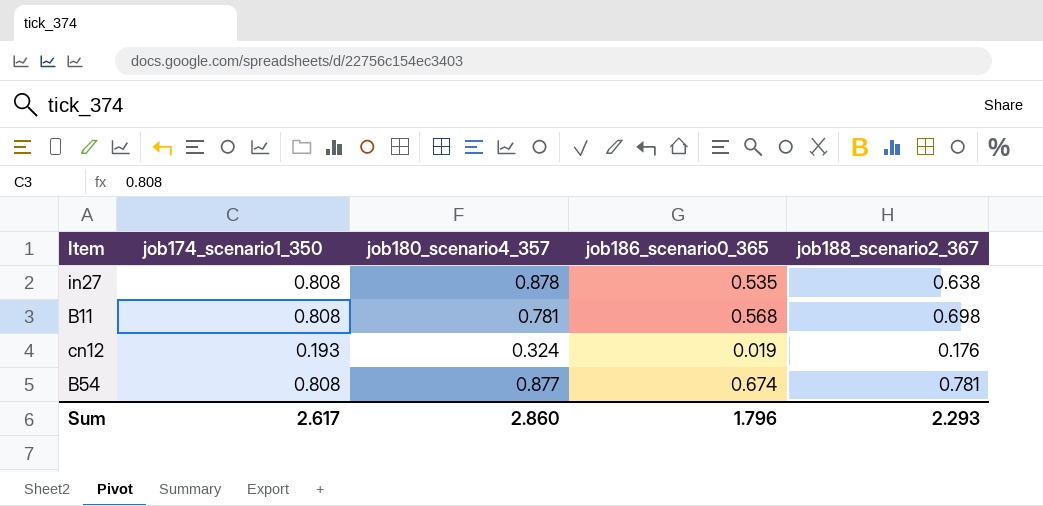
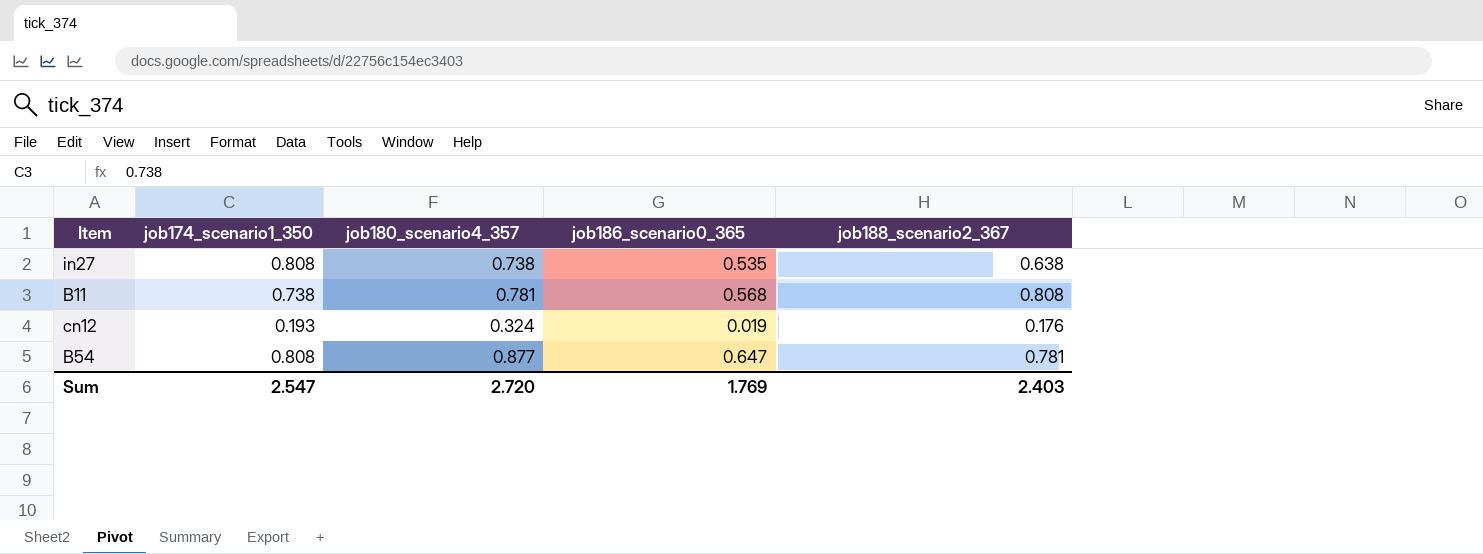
in27 | job180_scenario4_357: 0.878 -> 0.738
B11 | job174_scenario1_350: 0.808 -> 0.738
B11 | job188_scenario2_367: 0.698 -> 0.808
B54 | job186_scenario0_365: 0.674 -> 0.647
Sum | job174_scenario1_350: 2.617 -> 2.547
Sum | job180_scenario4_357: 2.860 -> 2.720
Sum | job186_scenario0_365: 1.796 -> 1.769
Sum | job188_scenario2_367: 2.293 -> 2.403

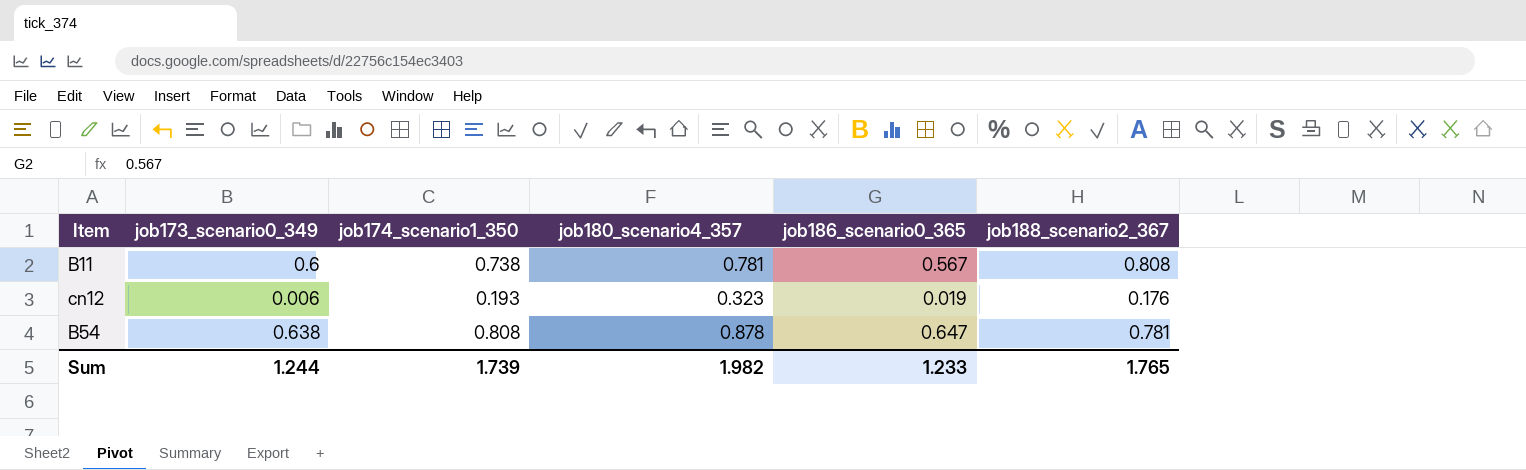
column job173_scenario0_349 | position: none -> 2
row in27: 0.808 | 0.738 | 0.535 | 0.638 -> none
B11 | job186_scenario0_365: 0.568 -> 0.567
cn12 | job180_scenario4_357: 0.324 -> 0.323
B54 | job180_scenario4_357: 0.877 -> 0.878
Sum | job174_scenario1_350: 2.547 -> 1.739
Sum | job180_scenario4_357: 2.720 -> 1.982
Sum | job186_scenario0_365: 1.769 -> 1.233
Sum | job188_scenario2_367: 2.403 -> 1.765

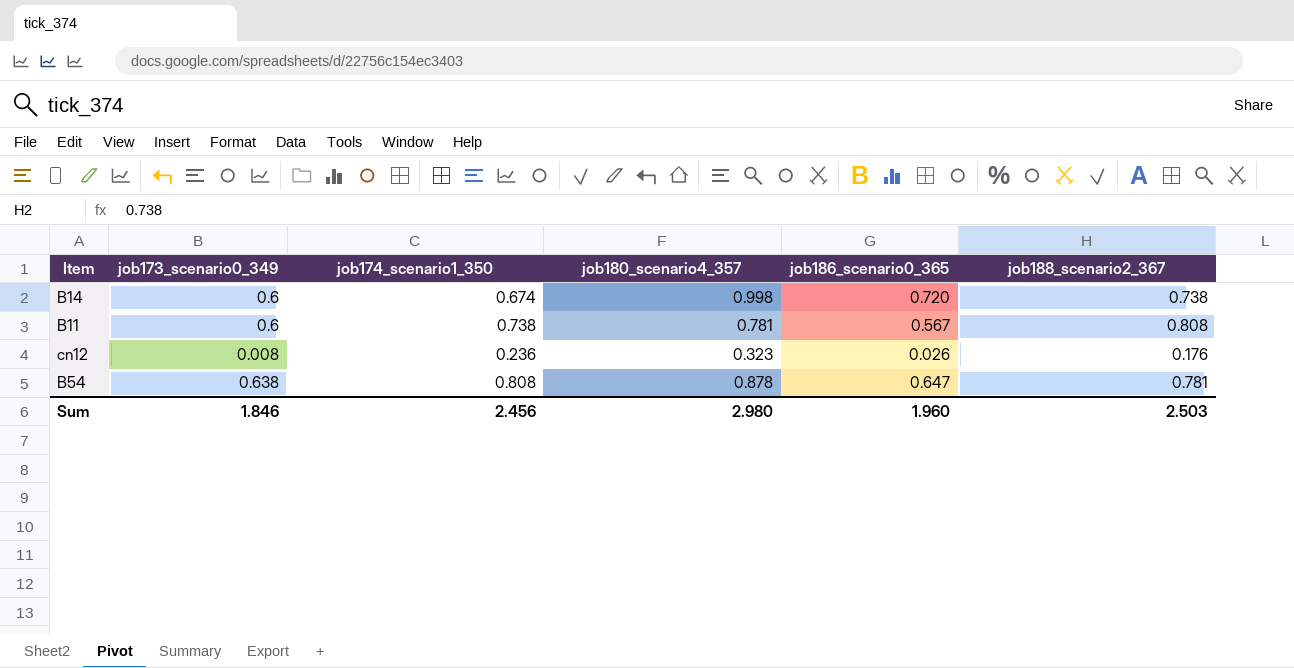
row B14: none -> 0.6 | 0.674 | 0.998 | 0.720 | 0.738
cn12 | job173_scenario0_349: 0.006 -> 0.008
cn12 | job174_scenario1_350: 0.193 -> 0.236
cn12 | job186_scenario0_365: 0.019 -> 0.026
Sum | job173_scenario0_349: 1.244 -> 1.846
Sum | job174_scenario1_350: 1.739 -> 2.456
Sum | job180_scenario4_357: 1.982 -> 2.980
Sum | job186_scenario0_365: 1.233 -> 1.960
Sum | job188_scenario2_367: 1.765 -> 2.503

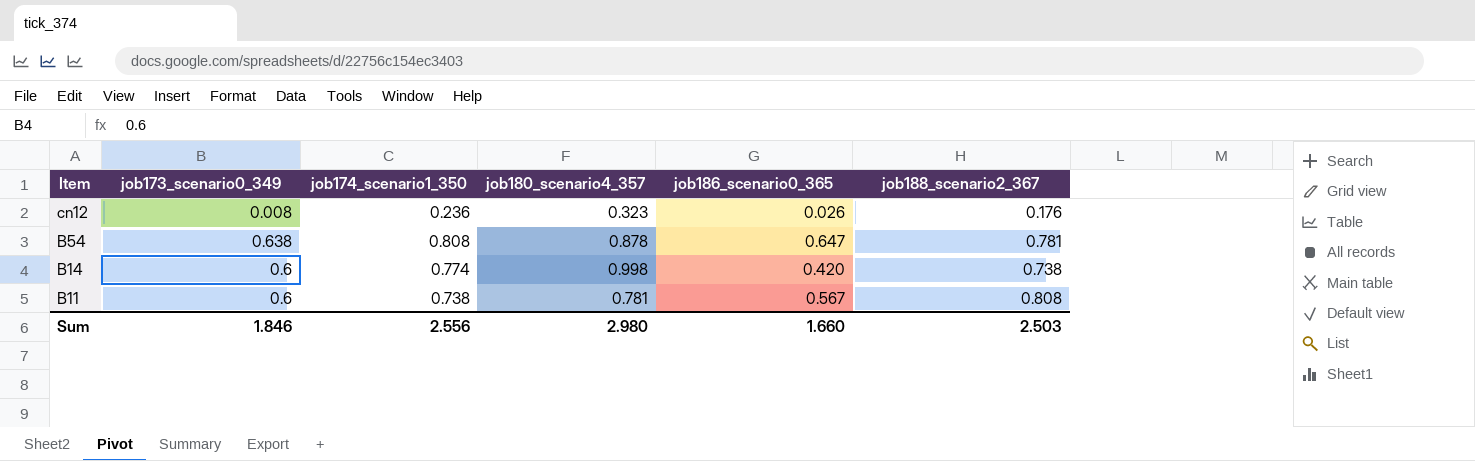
row order: none -> Item descending
B14 | job174_scenario1_350: 0.674 -> 0.774
B14 | job186_scenario0_365: 0.720 -> 0.420
Sum | job174_scenario1_350: 2.456 -> 2.556
Sum | job186_scenario0_365: 1.960 -> 1.660

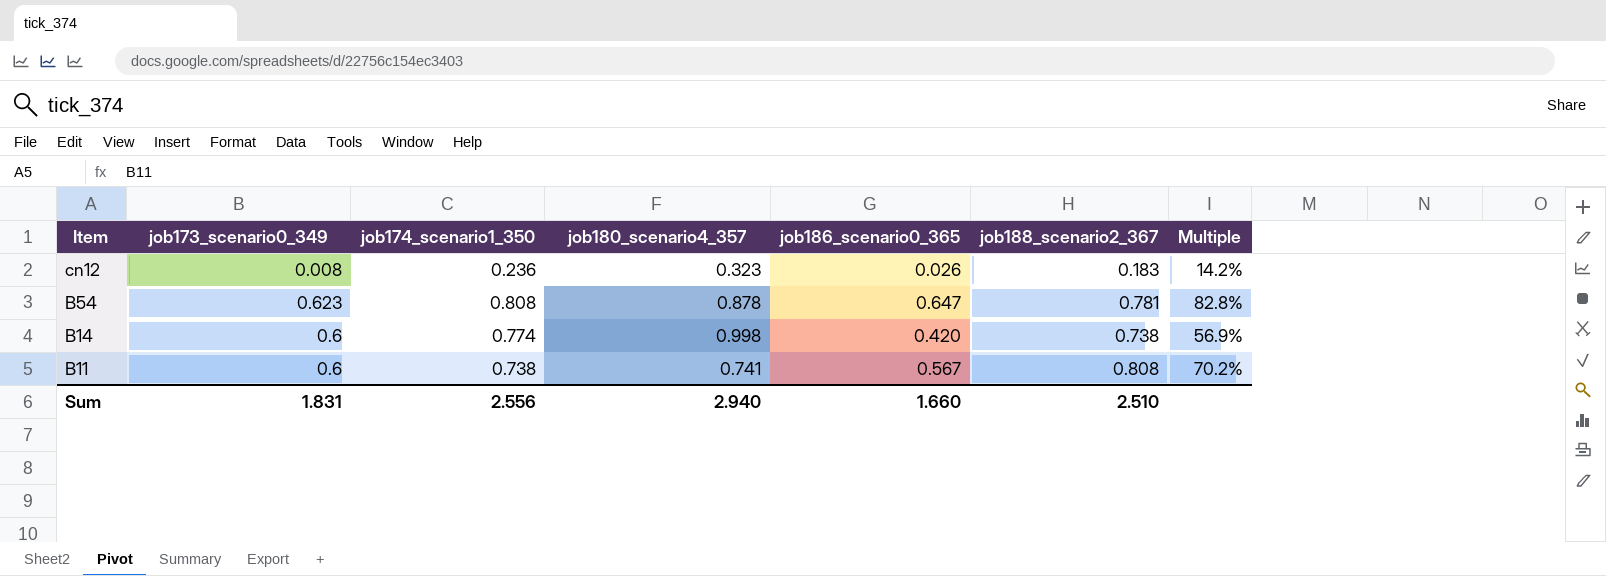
column Multiple | formula: none -> [job186_scenario0_365] / [job188_scenario2_367]
cn12 | job188_scenario2_367: 0.176 -> 0.183
B54 | job173_scenario0_349: 0.638 -> 0.623
B11 | job180_scenario4_357: 0.781 -> 0.741
Sum | job173_scenario0_349: 1.846 -> 1.831
Sum | job180_scenario4_357: 2.980 -> 2.940
Sum | job188_scenario2_367: 2.503 -> 2.510

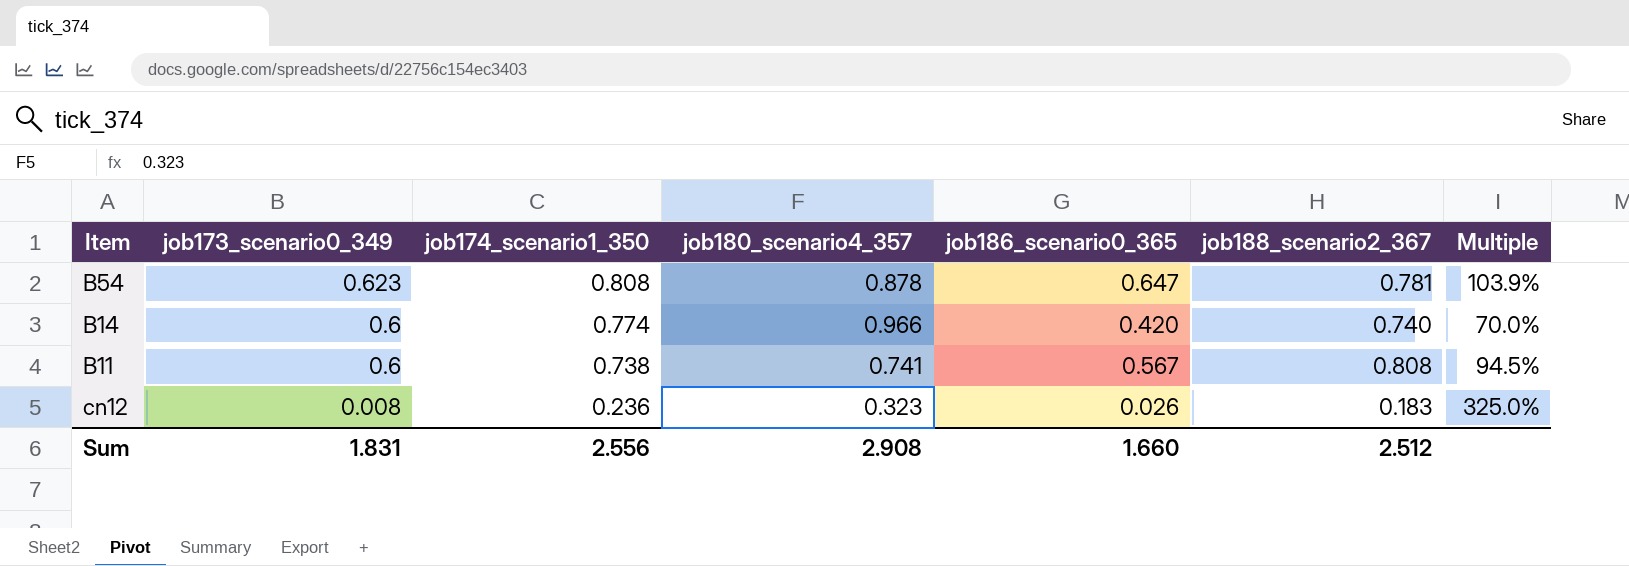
row order: Item descending -> job173_scenario0_349 descending
column Multiple | formula: [job186_scenario0_365] / [job188_scenario2_367] -> [job186_scenario0_365] / [job173_scenario0_349]
B14 | job180_scenario4_357: 0.998 -> 0.966
B14 | job188_scenario2_367: 0.738 -> 0.740
Sum | job180_scenario4_357: 2.940 -> 2.908
Sum | job188_scenario2_367: 2.510 -> 2.512

